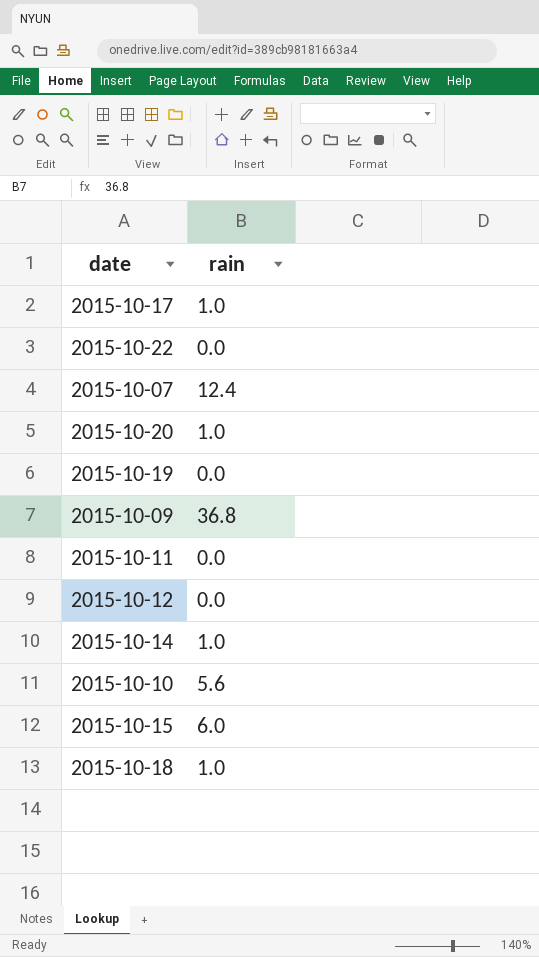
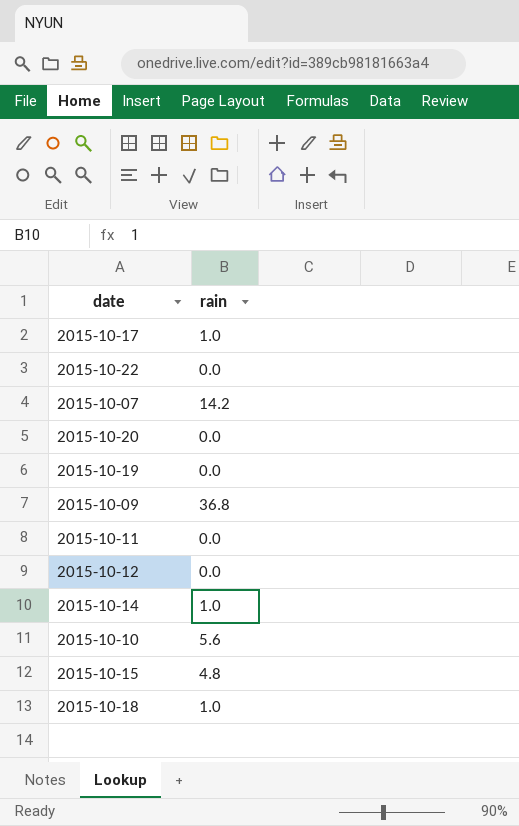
2015-10-07 | rain: 12.4 -> 14.2
2015-10-20 | rain: 1.0 -> 0.0
2015-10-15 | rain: 6.0 -> 4.8

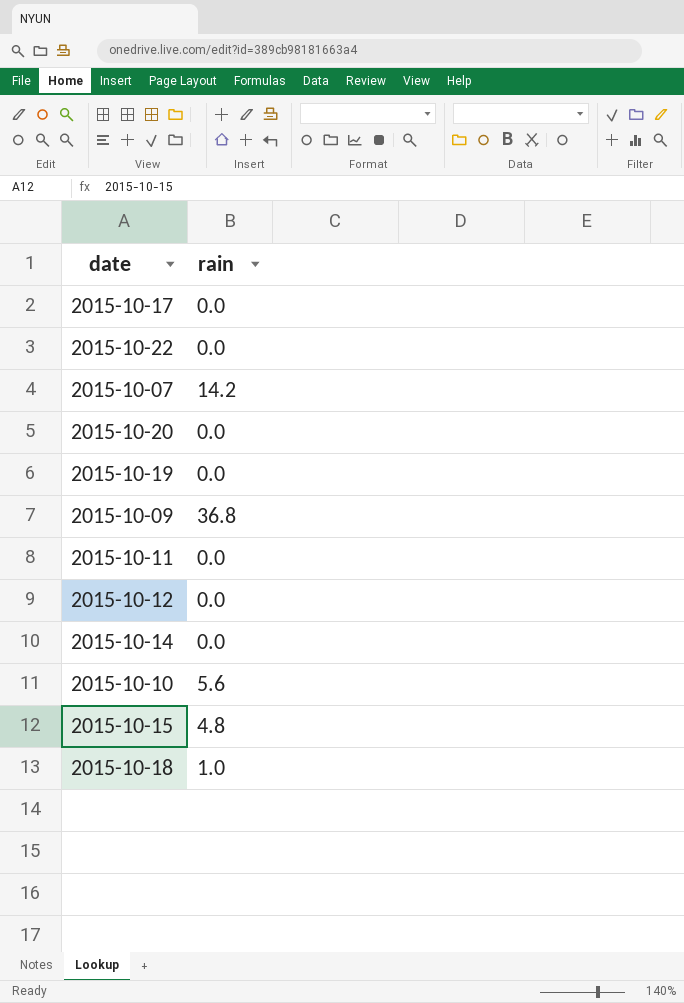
2015-10-17 | rain: 1.0 -> 0.0
2015-10-14 | rain: 1.0 -> 0.0

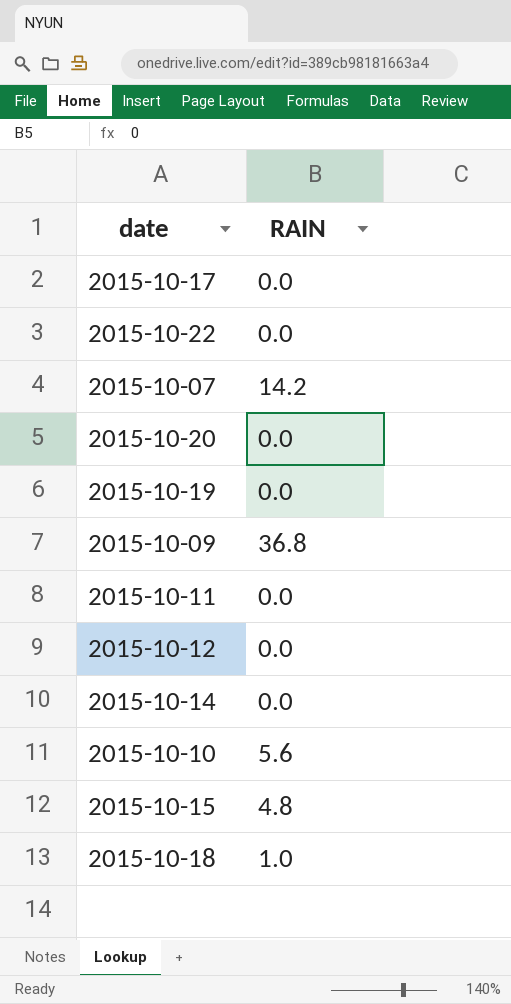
column name: rain -> RAIN

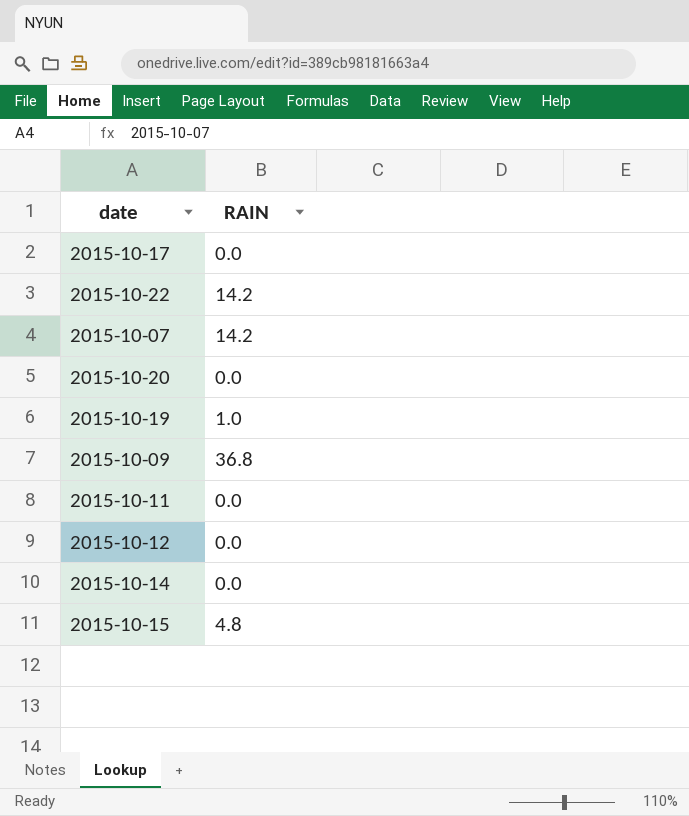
row 2015-10-10: 5.6 -> none
row 2015-10-18: 1.0 -> none
2015-10-22 | RAIN: 0.0 -> 14.2
2015-10-19 | RAIN: 0.0 -> 1.0

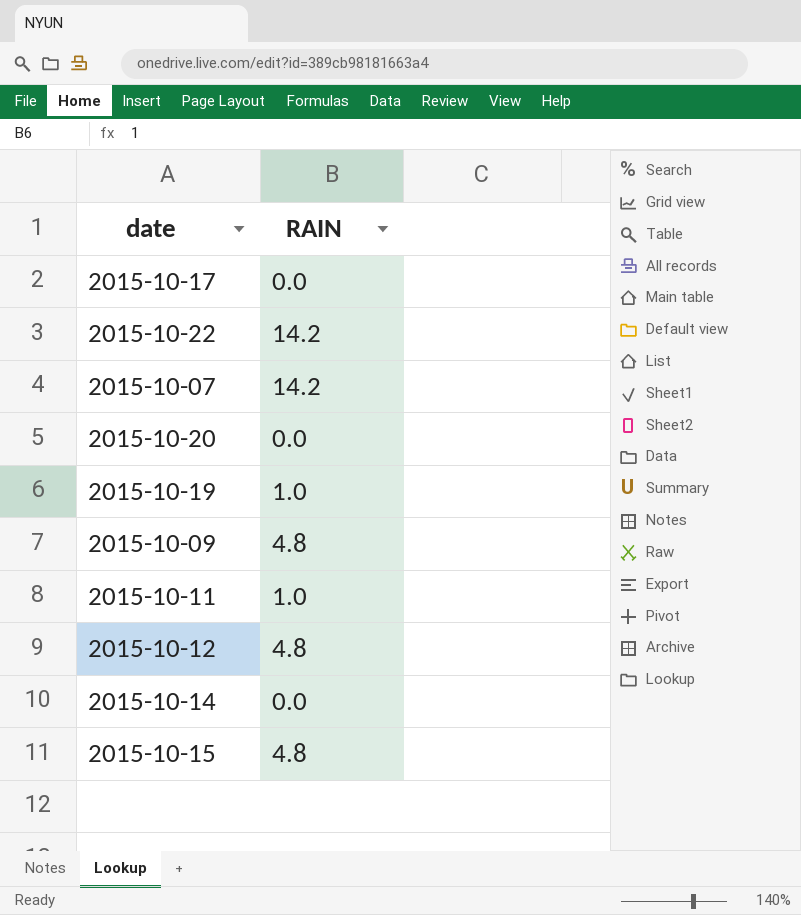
2015-10-09 | RAIN: 36.8 -> 4.8
2015-10-11 | RAIN: 0.0 -> 1.0
2015-10-12 | RAIN: 0.0 -> 4.8

